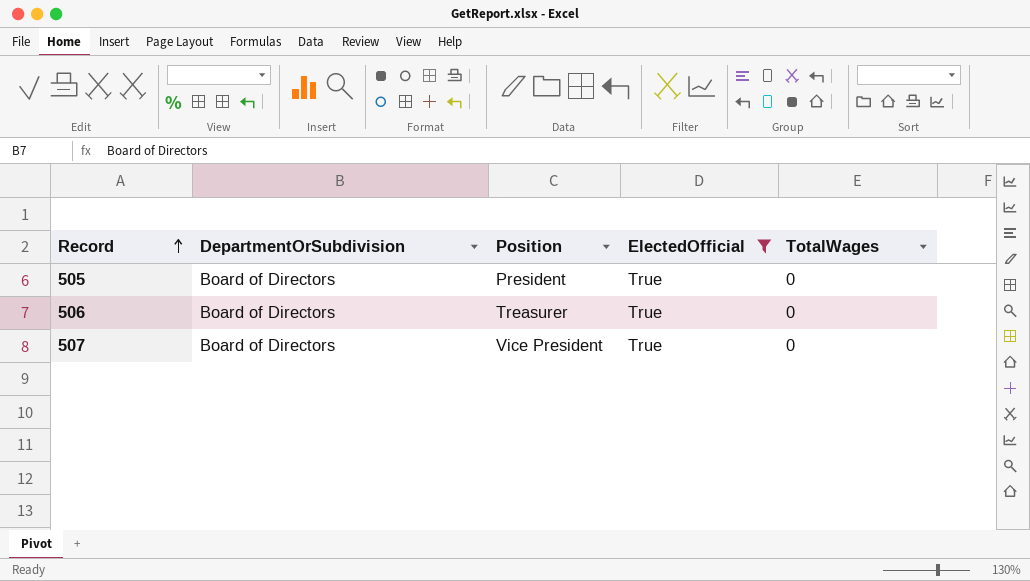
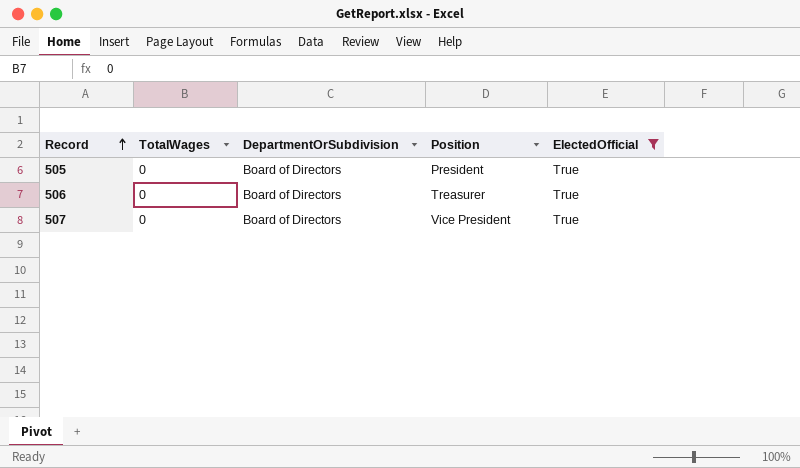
column TotalWages | position: 5 -> 2

